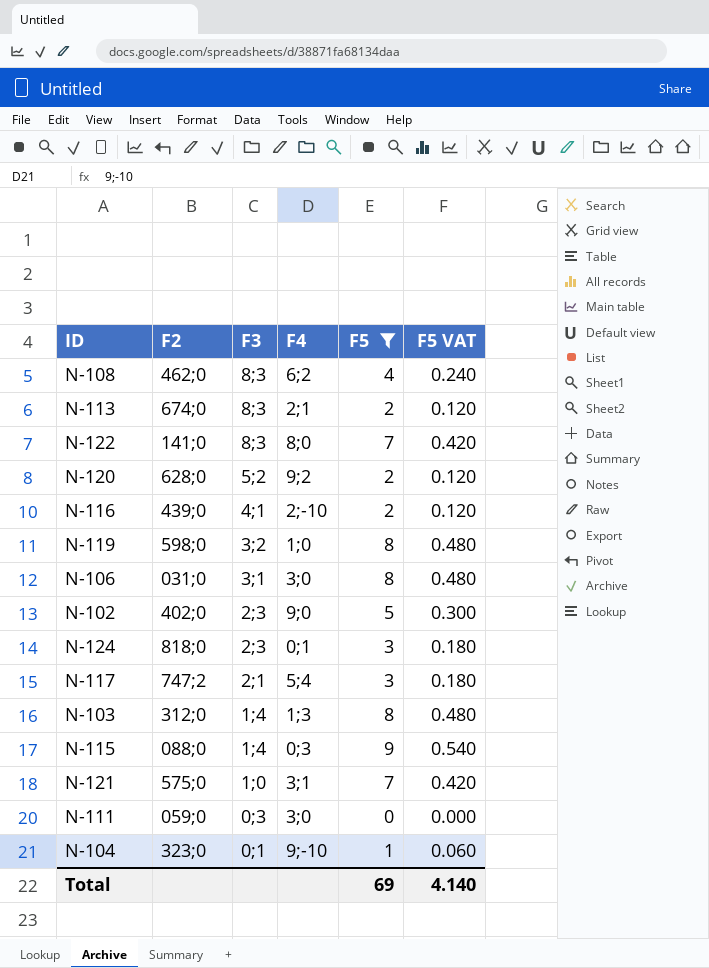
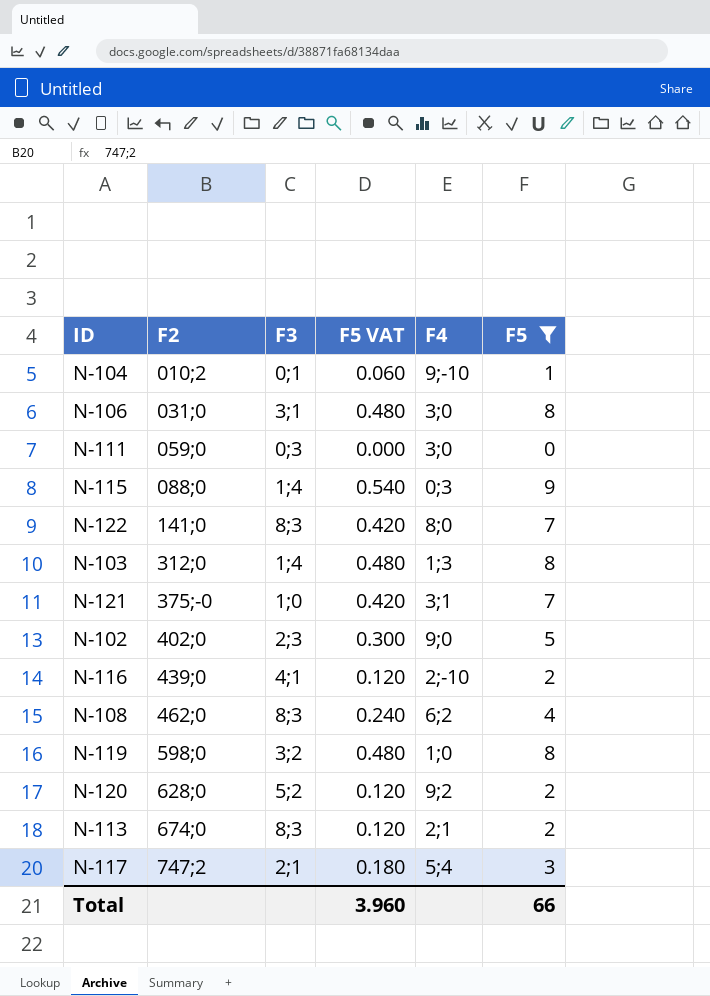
row order: F3 descending -> F2 ascending
column F5 VAT | position: 6 -> 4
row N-124: 818;0 | 2;3 | 0;1 | 3 | 0.180 -> none
N-104 | F2: 323;0 -> 010;2
N-121 | F2: 575;0 -> 375;-0
Total | F5 VAT: 4.140 -> 3.960
Total | F5: 69 -> 66

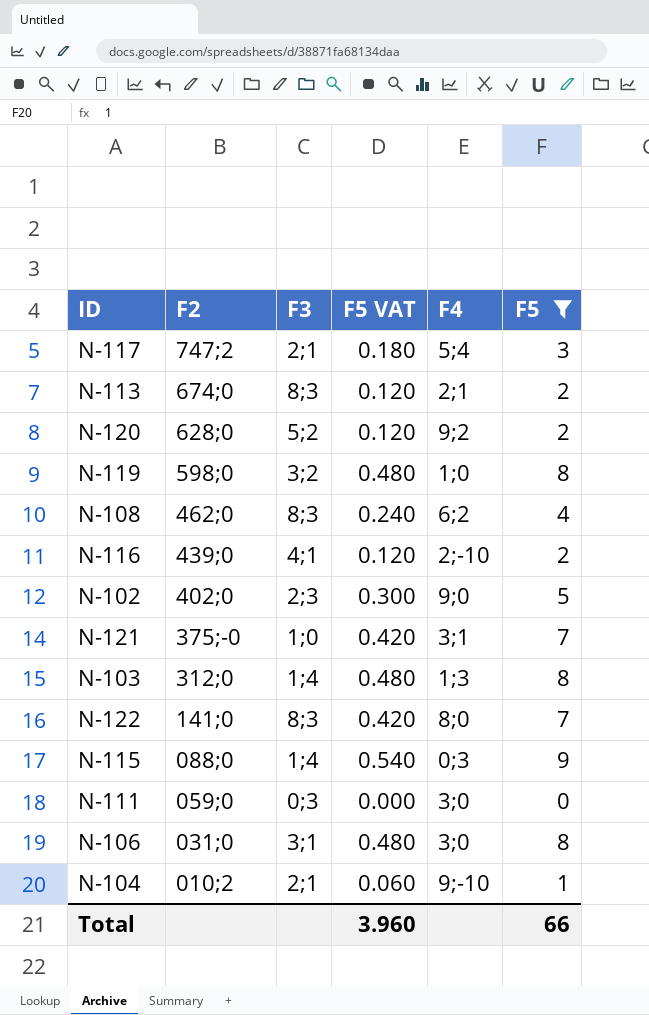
row order: F2 ascending -> F2 descending
N-104 | F3: 0;1 -> 2;1

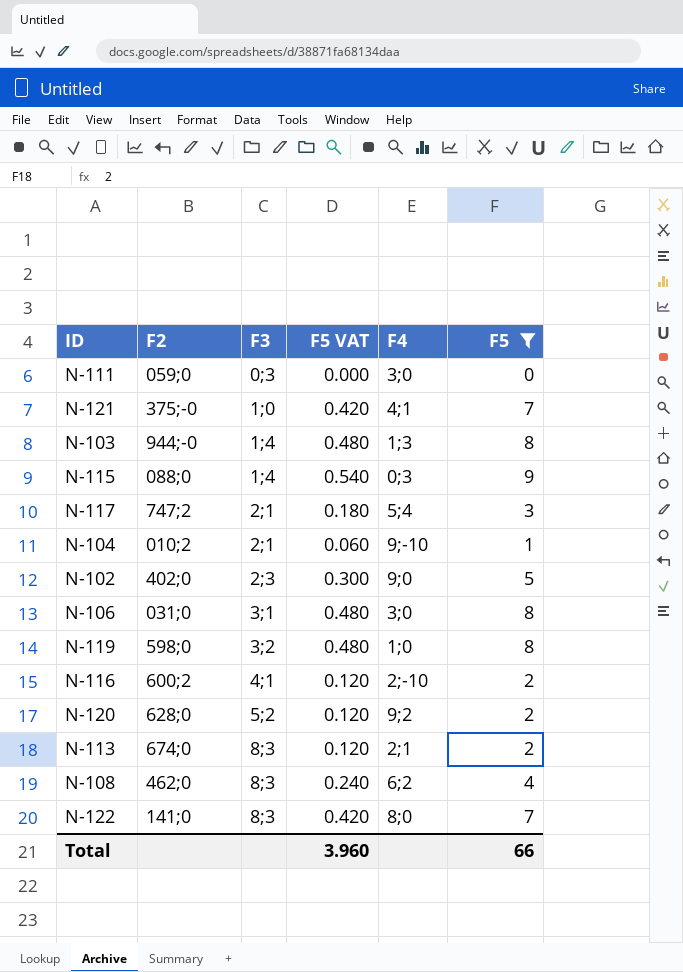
row order: F2 descending -> F3 ascending
N-121 | F4: 3;1 -> 4;1
N-103 | F2: 312;0 -> 944;-0
N-116 | F2: 439;0 -> 600;2

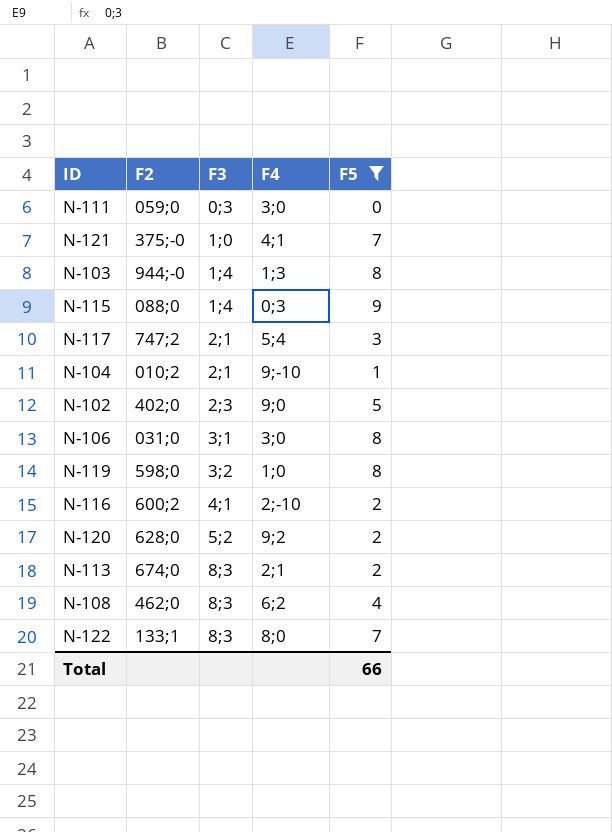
column F5 VAT | formula: [F5] * 0.06 -> none
N-122 | F2: 141;0 -> 133;1

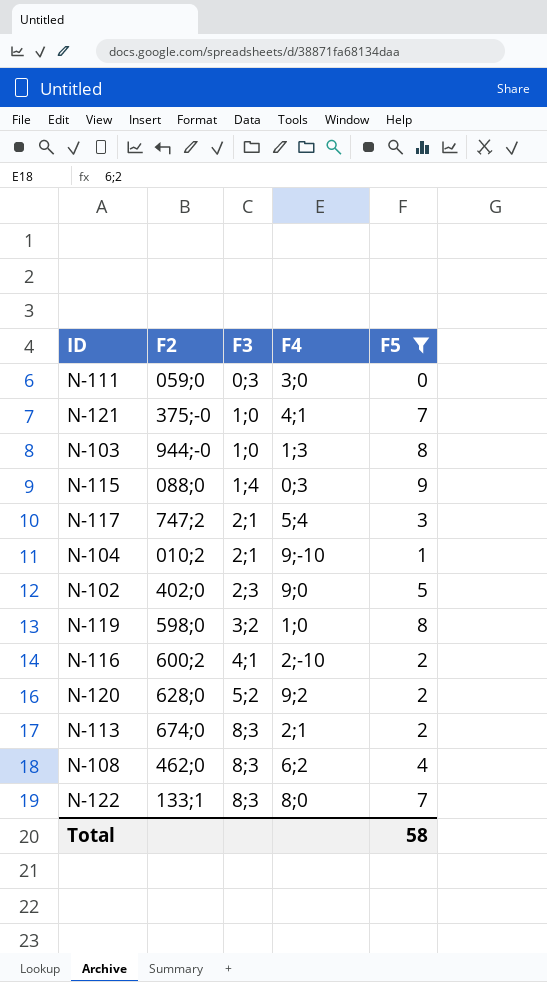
row N-106: 031;0 | 3;1 | 3;0 | 8 -> none
N-103 | F3: 1;4 -> 1;0
Total | F5: 66 -> 58

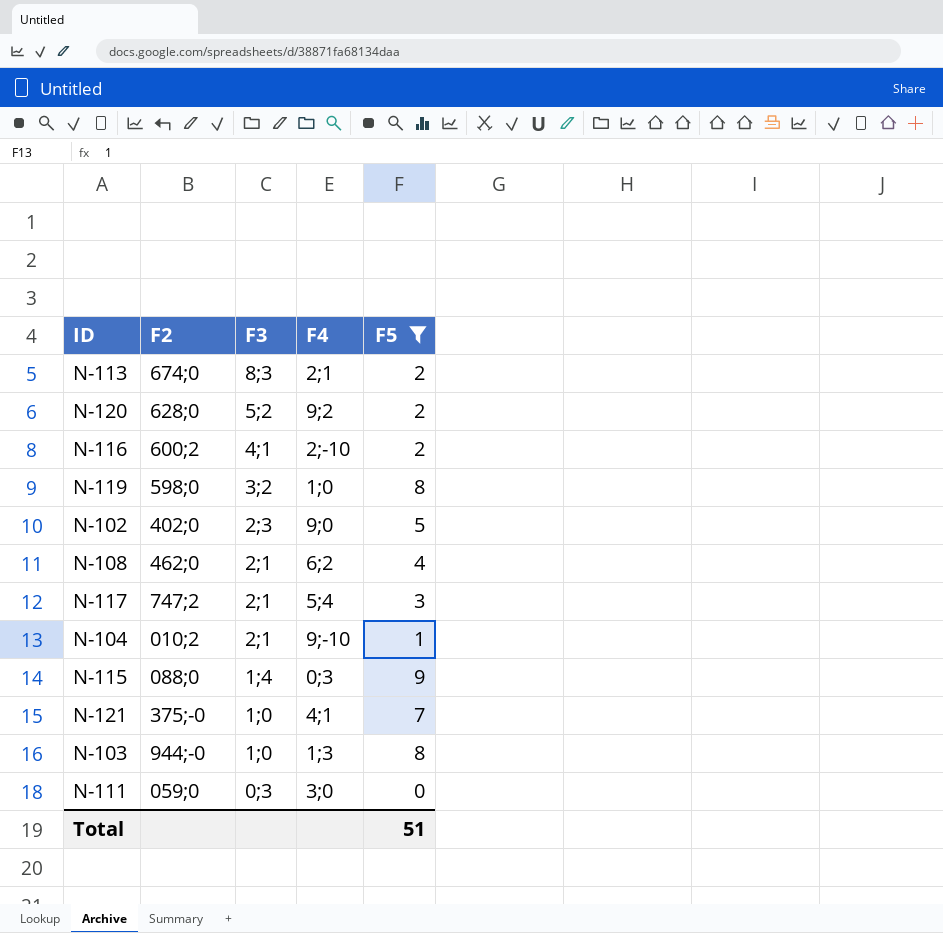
row order: F3 ascending -> F3 descending
row N-122: 133;1 | 8;3 | 8;0 | 7 -> none
N-108 | F3: 8;3 -> 2;1
Total | F5: 58 -> 51

